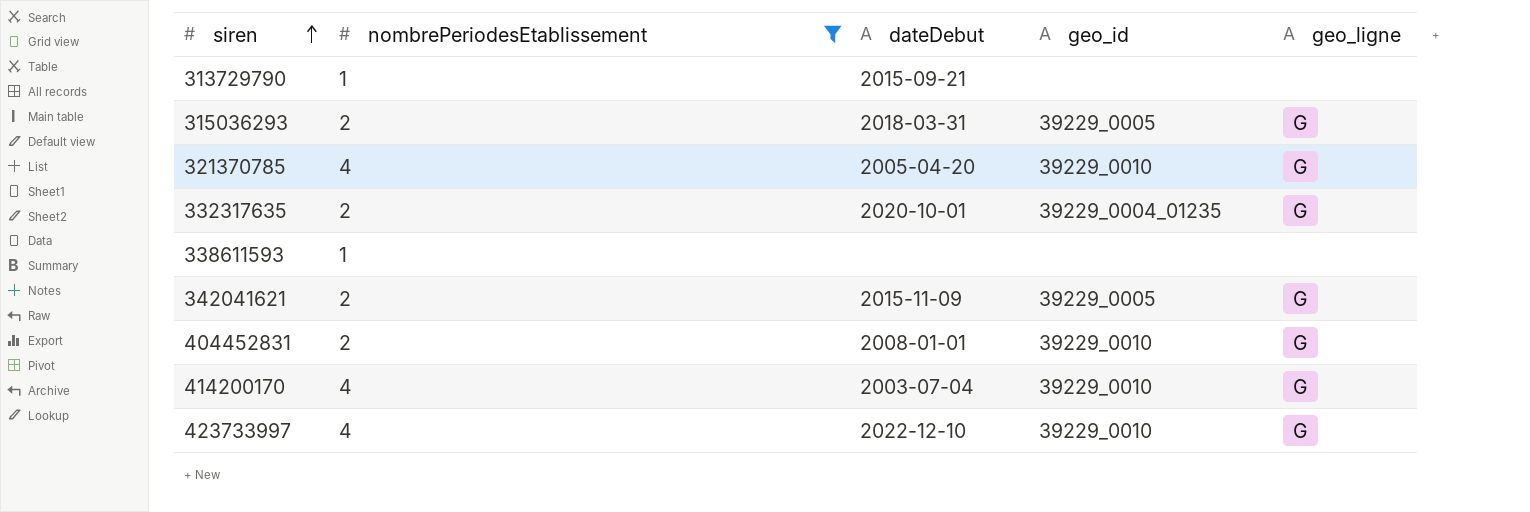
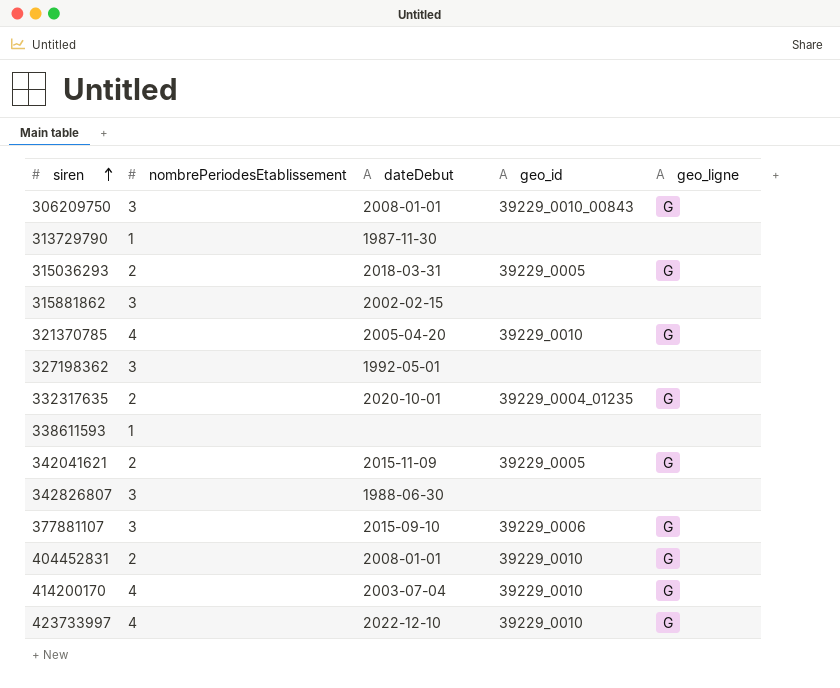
filter: nombrePeriodesEtablissement != 3 -> none
313729790 | dateDebut: 2015-09-21 -> 1987-11-30

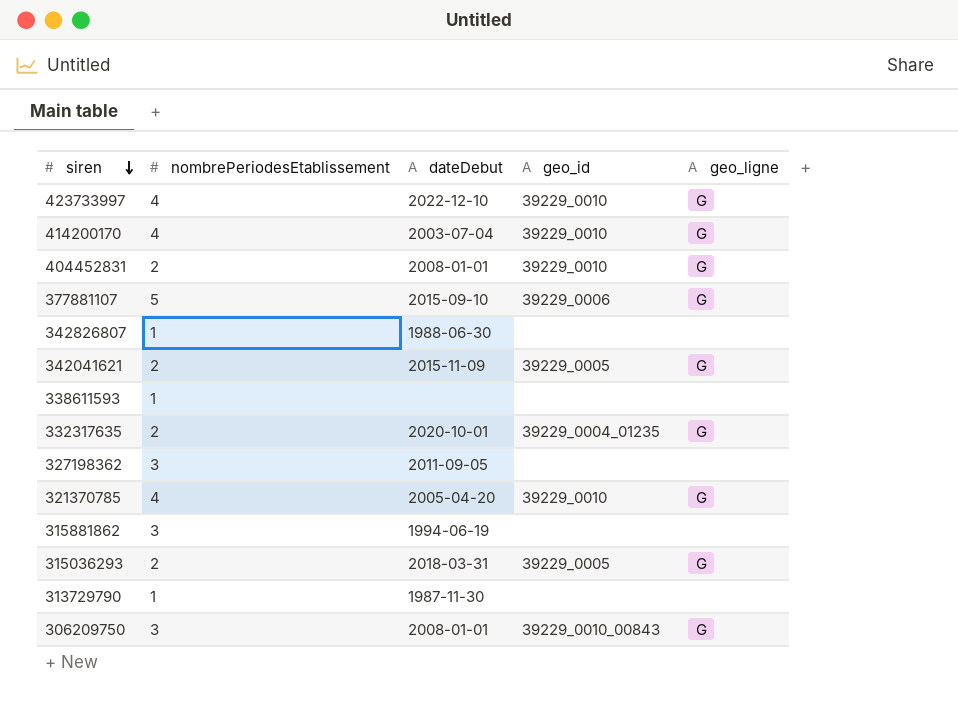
row order: siren ascending -> siren descending
377881107 | nombrePeriodesEtablissement: 3 -> 5
342826807 | nombrePeriodesEtablissement: 3 -> 1
327198362 | dateDebut: 1992-05-01 -> 2011-09-05
315881862 | dateDebut: 2002-02-15 -> 1994-06-19

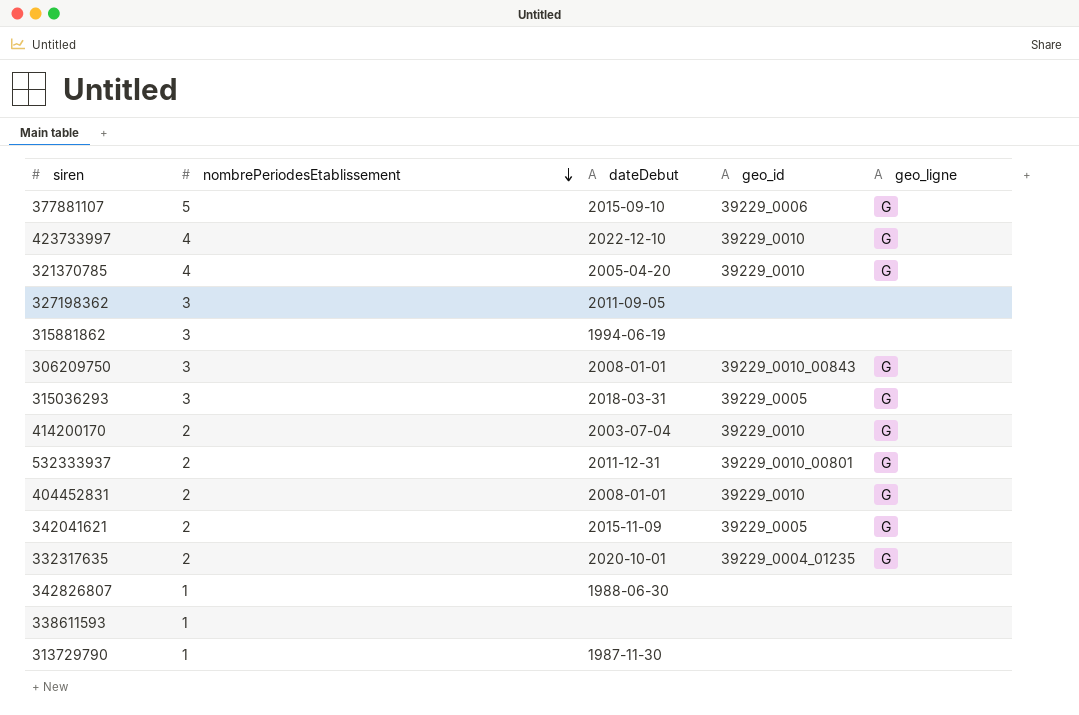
row order: siren descending -> nombrePeriodesEtablissement descending
315036293 | nombrePeriodesEtablissement: 2 -> 3
414200170 | nombrePeriodesEtablissement: 4 -> 2
row 532333937: none -> 2 | 2011-12-31 | 39229_0010_00801 | G

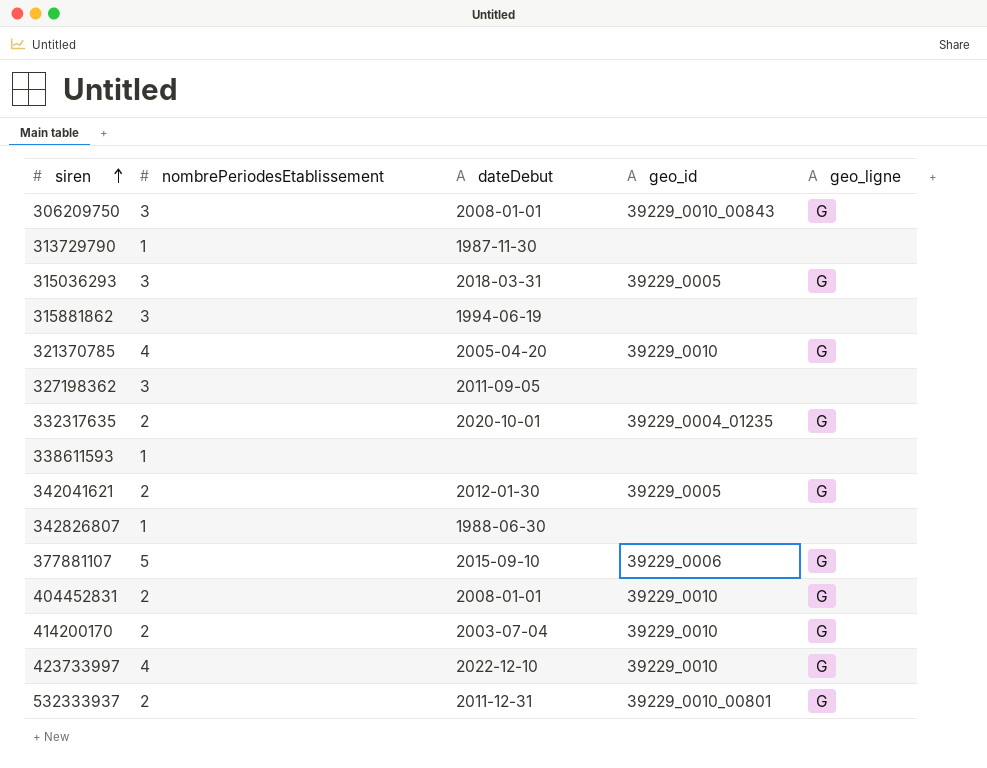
row order: nombrePeriodesEtablissement descending -> siren ascending
342041621 | dateDebut: 2015-11-09 -> 2012-01-30

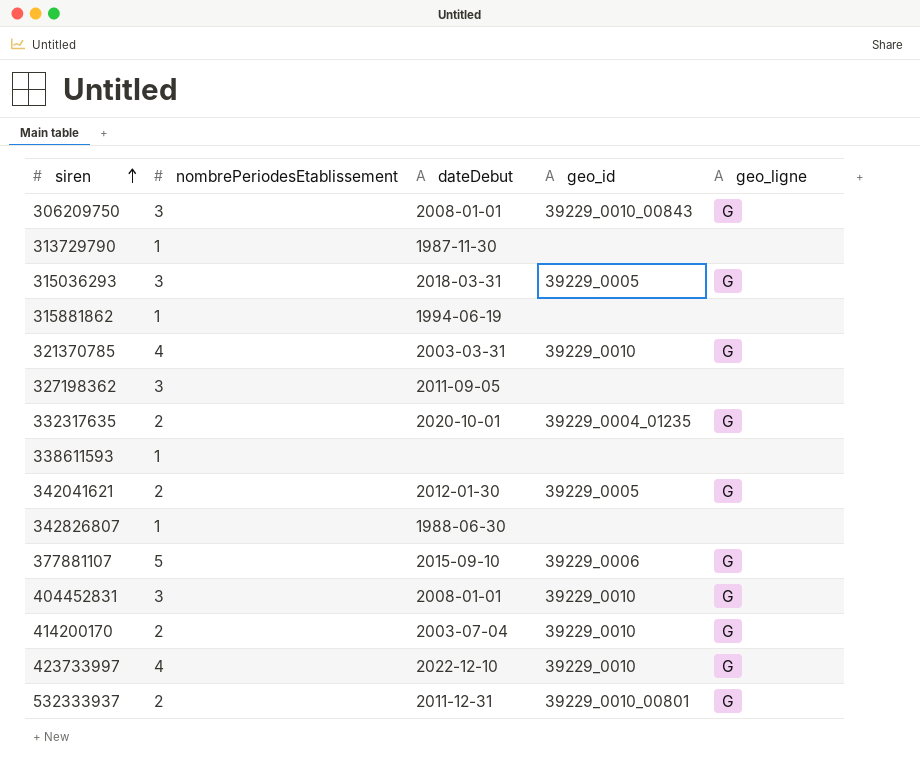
315881862 | nombrePeriodesEtablissement: 3 -> 1
321370785 | dateDebut: 2005-04-20 -> 2003-03-31
404452831 | nombrePeriodesEtablissement: 2 -> 3

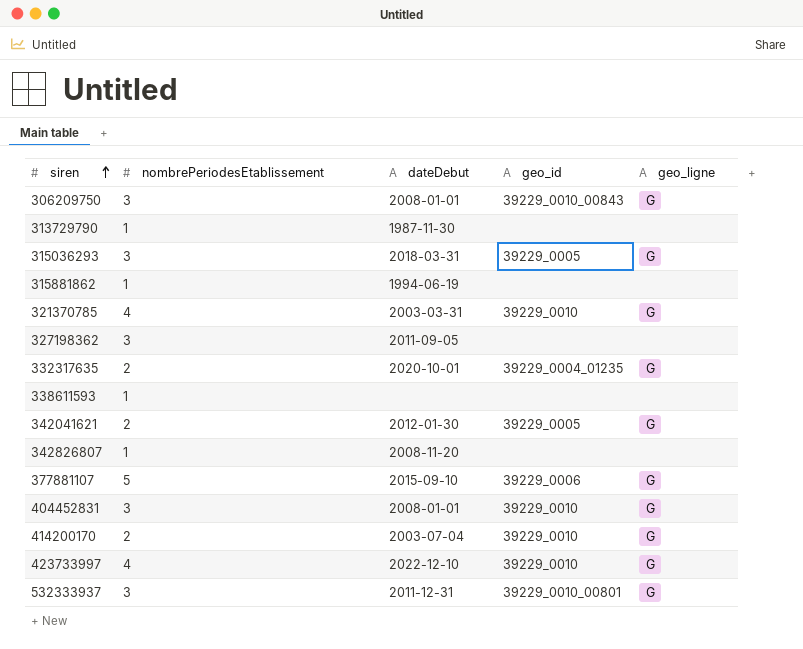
342826807 | dateDebut: 1988-06-30 -> 2008-11-20
532333937 | nombrePeriodesEtablissement: 2 -> 3

